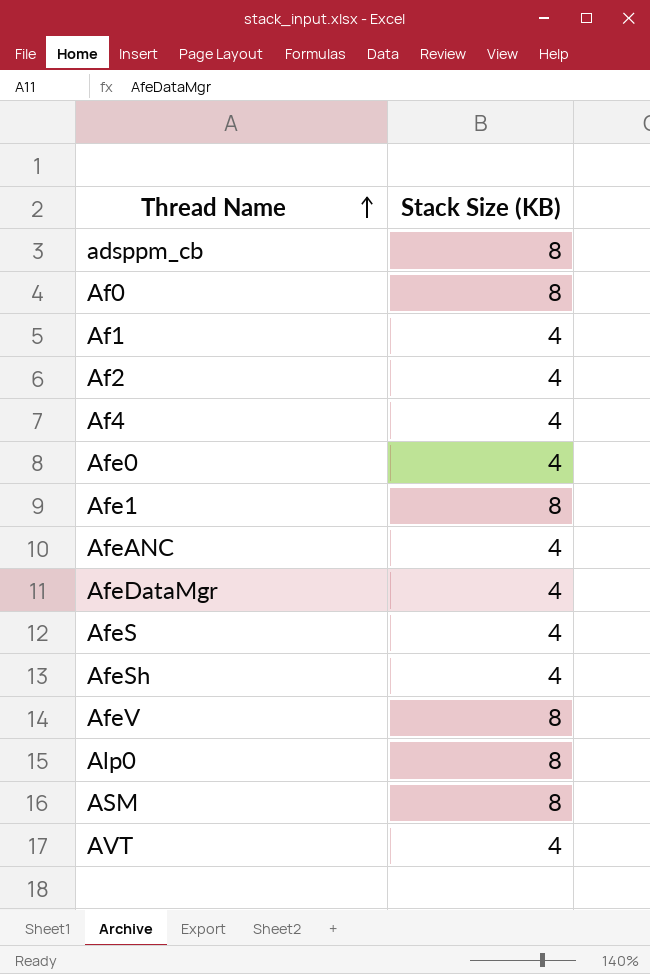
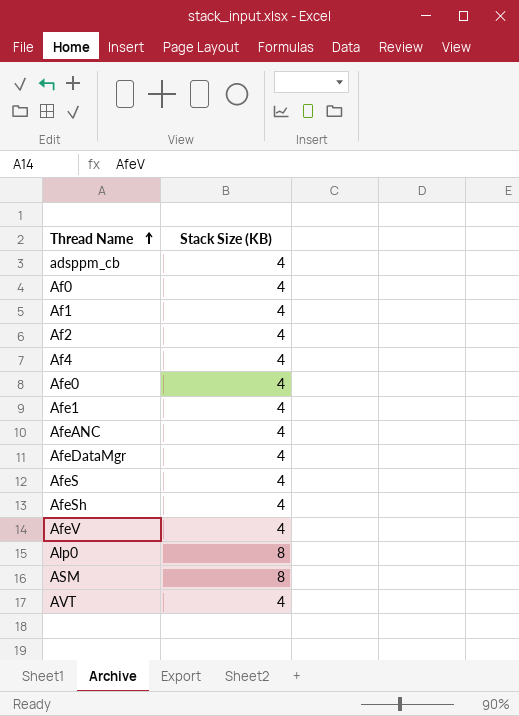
adsppm_cb | Stack Size (KB): 8 -> 4
Af0 | Stack Size (KB): 8 -> 4
Afe1 | Stack Size (KB): 8 -> 4
AfeV | Stack Size (KB): 8 -> 4

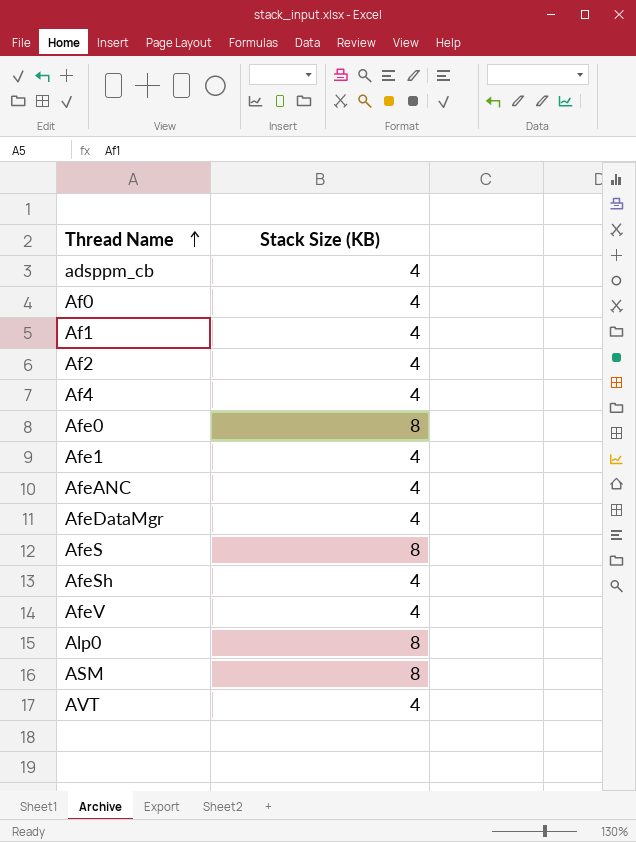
Afe0 | Stack Size (KB): 4 -> 8
AfeS | Stack Size (KB): 4 -> 8

